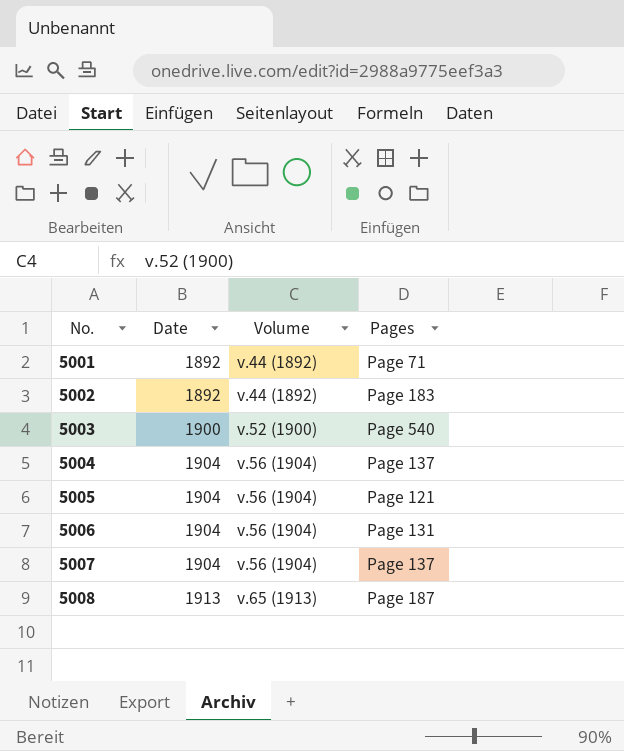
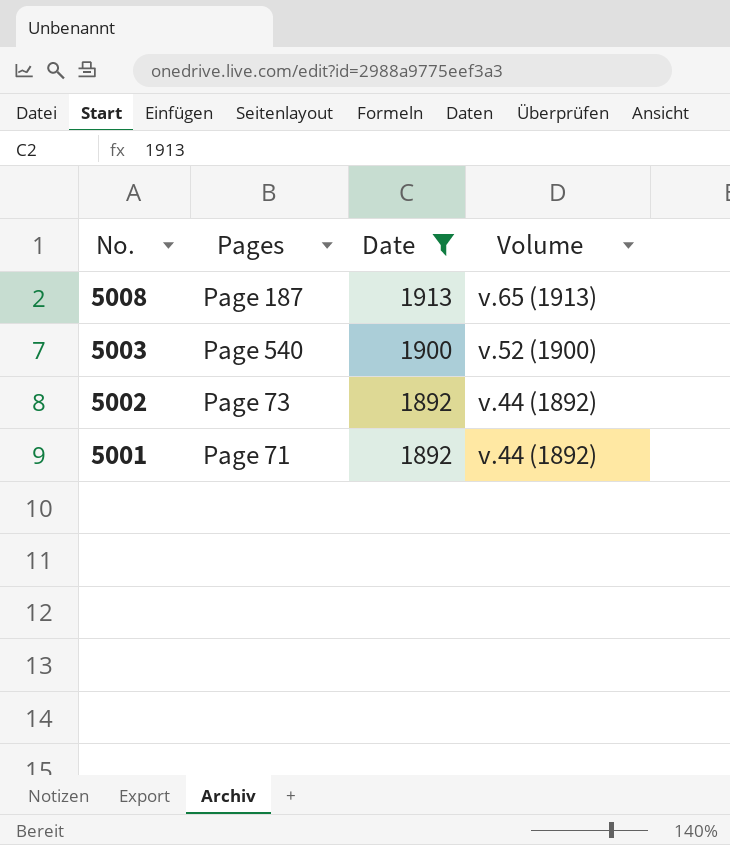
filter: none -> Date != 1904
row order: No. ascending -> No. descending
column Pages | position: 4 -> 2
5002 | Pages: Page 183 -> Page 73

